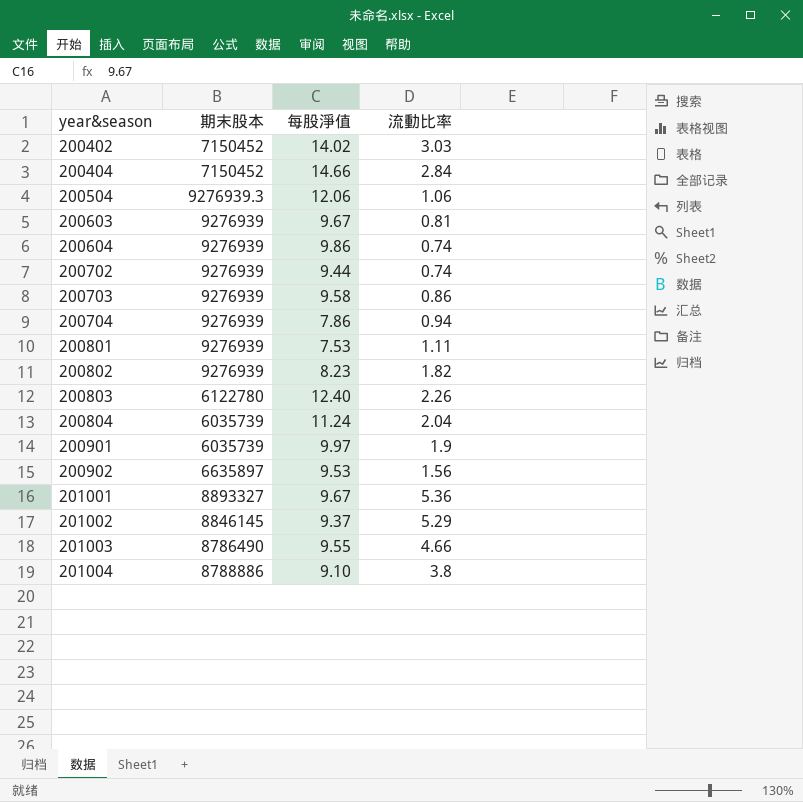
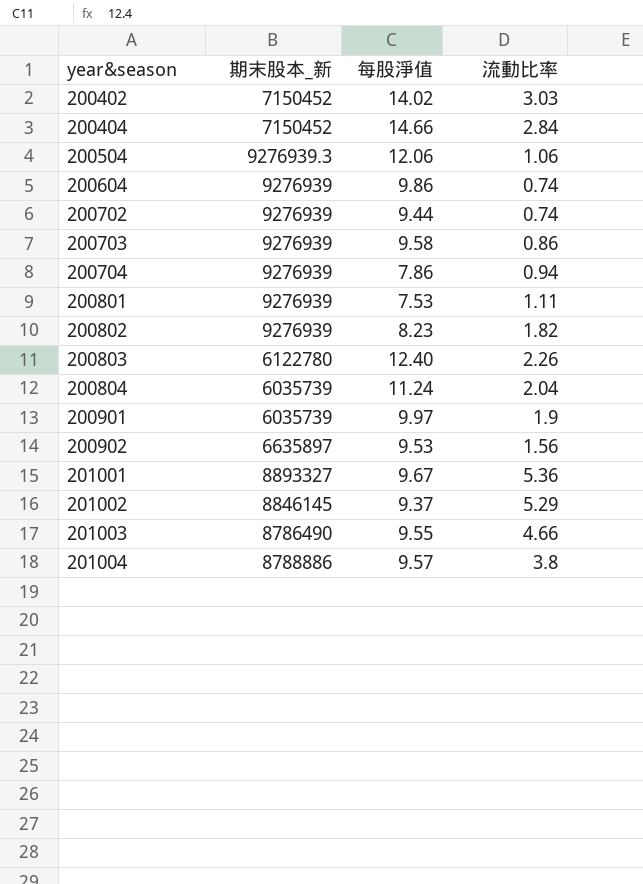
column name: 期末股本 -> 期末股本_新
row 200603: 9276939 | 9.67 | 0.81 -> none
201004 | 每股淨值: 9.10 -> 9.57

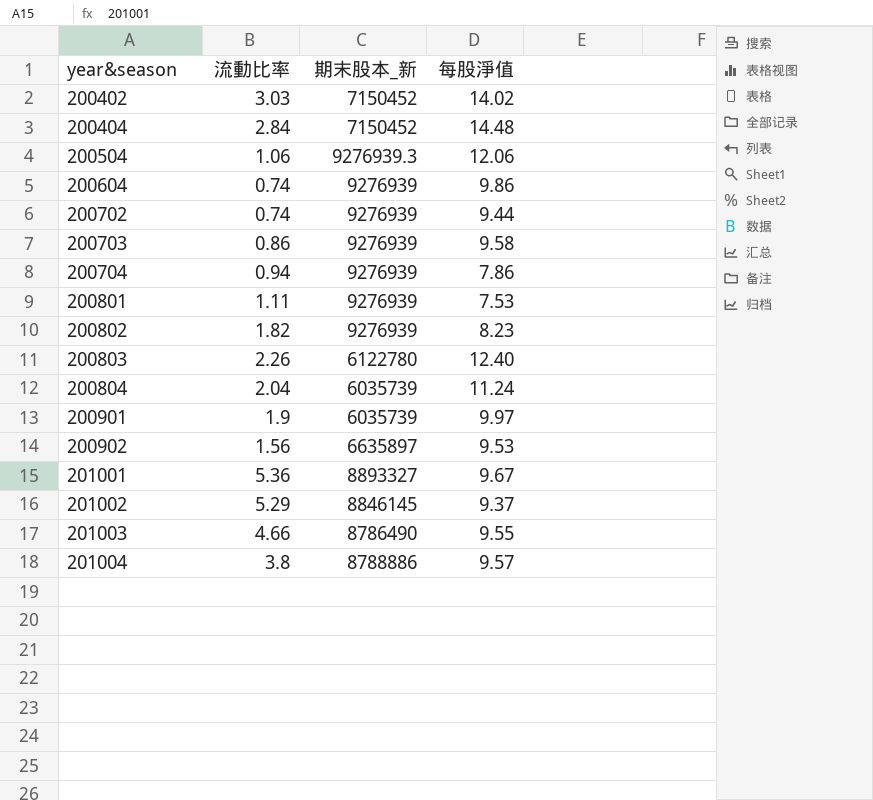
column 流動比率 | position: 4 -> 2
200404 | 每股淨值: 14.66 -> 14.48

